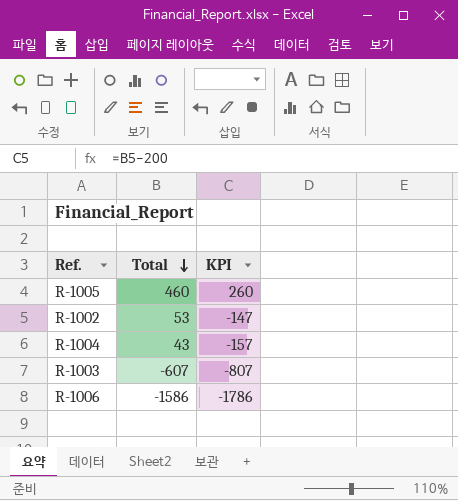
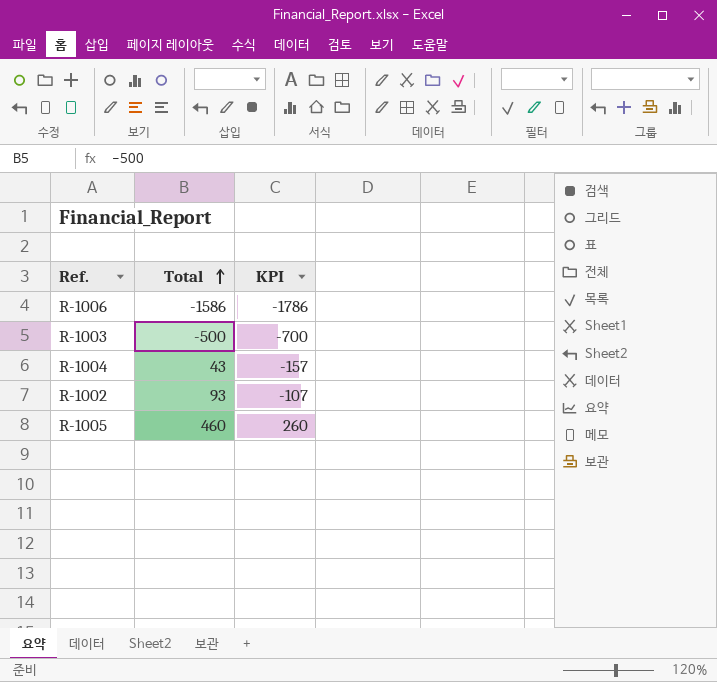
row order: Total descending -> Total ascending
R-1003 | Total: -607 -> -500
R-1003 | KPI: -807 -> -700
R-1002 | Total: 53 -> 93
R-1002 | KPI: -147 -> -107

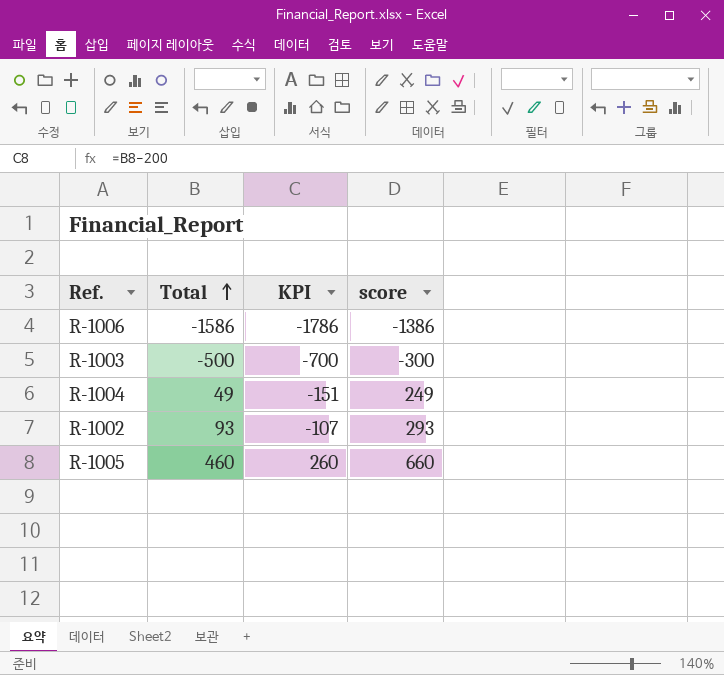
column score | formula: none -> [Total] + 200
R-1004 | Total: 43 -> 49
R-1004 | KPI: -157 -> -151

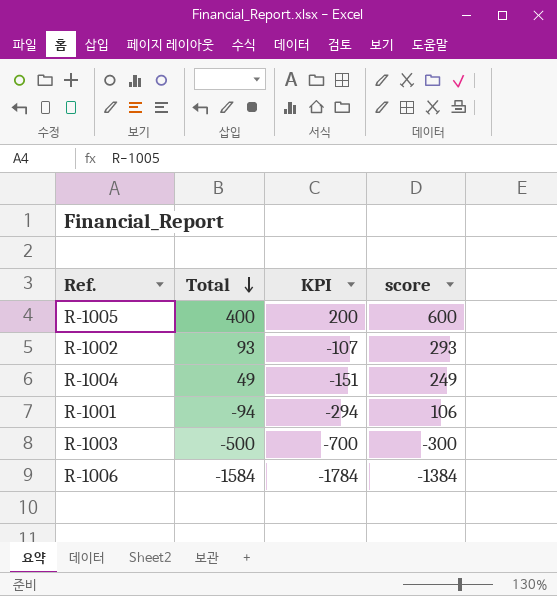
row order: Total ascending -> Total descending
R-1005 | Total: 460 -> 400
R-1005 | KPI: 260 -> 200
R-1005 | score: 660 -> 600
row R-1001: none -> -94 | -294 | 106
R-1006 | Total: -1586 -> -1584
R-1006 | KPI: -1786 -> -1784
R-1006 | score: -1386 -> -1384

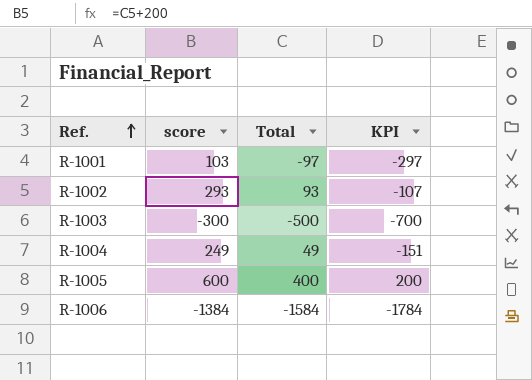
row order: Total descending -> Ref. ascending
column score | position: 4 -> 2
R-1001 | score: 106 -> 103
R-1001 | Total: -94 -> -97
R-1001 | KPI: -294 -> -297

